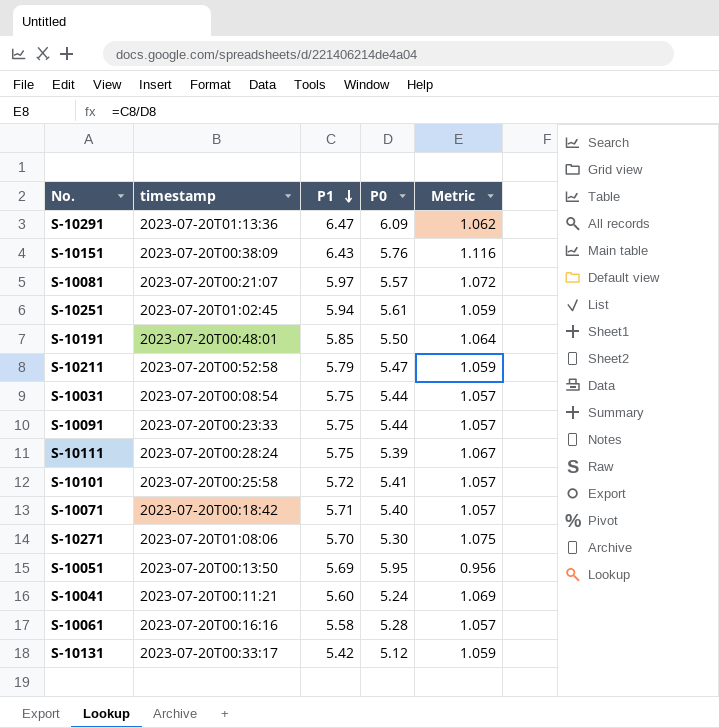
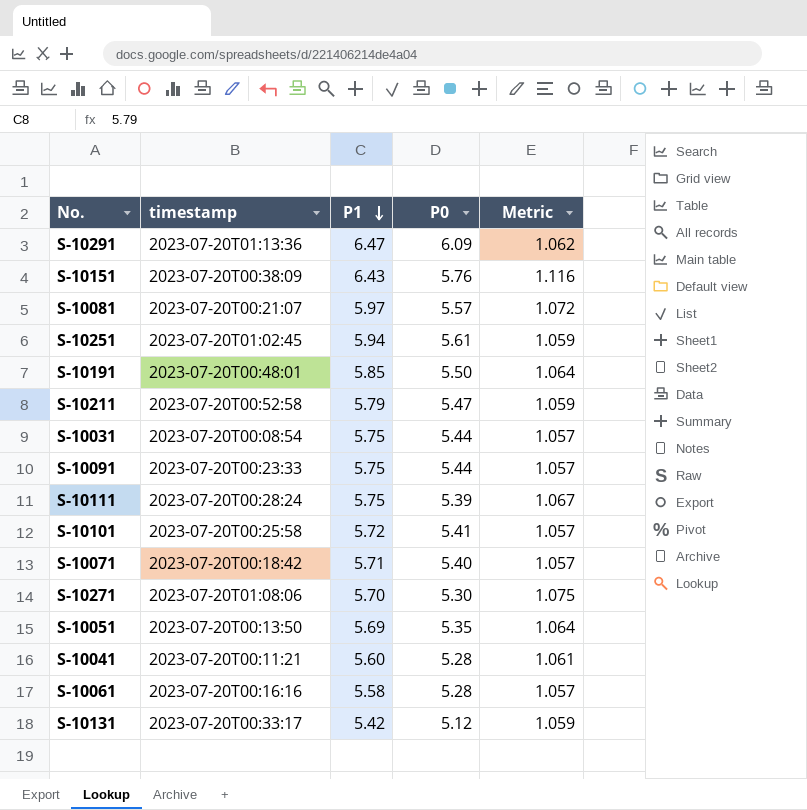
S-10051 | P0: 5.95 -> 5.35
S-10051 | Metric: 0.956 -> 1.064
S-10041 | P0: 5.24 -> 5.28
S-10041 | Metric: 1.069 -> 1.061

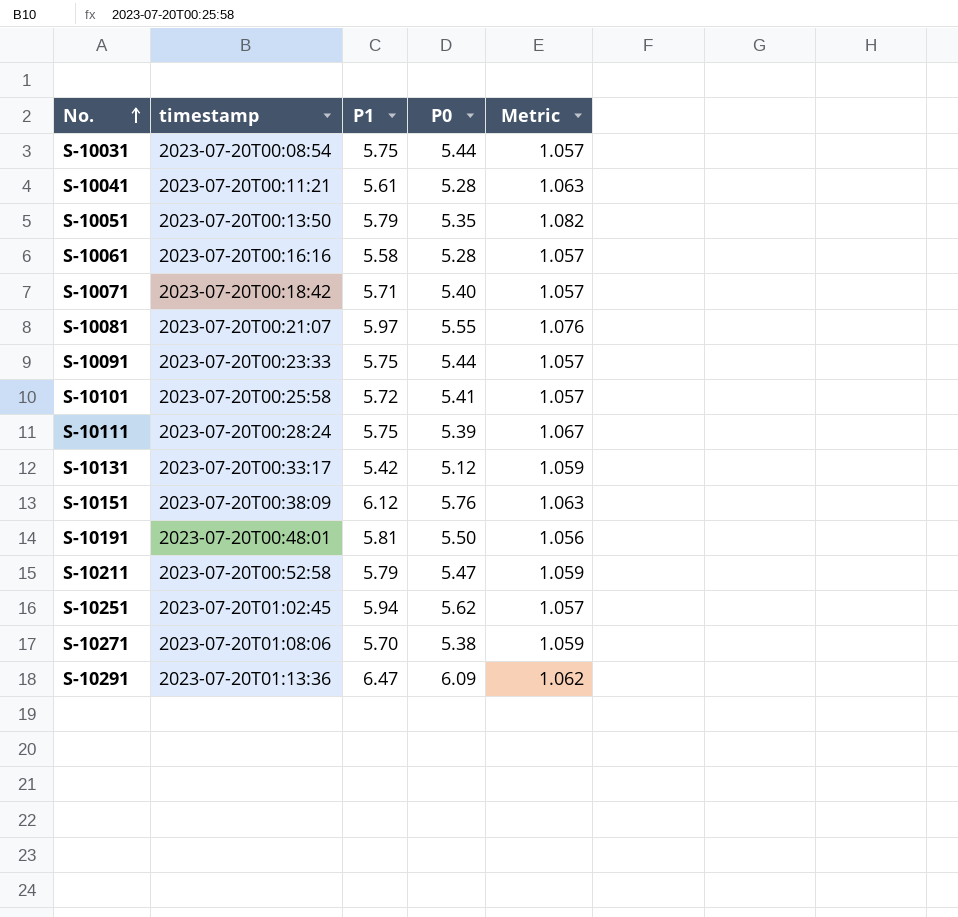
row order: P1 descending -> No. ascending
S-10041 | P1: 5.60 -> 5.61
S-10041 | Metric: 1.061 -> 1.063
S-10051 | P1: 5.69 -> 5.79
S-10051 | Metric: 1.064 -> 1.082
S-10081 | P0: 5.57 -> 5.55
S-10081 | Metric: 1.072 -> 1.076
S-10151 | P1: 6.43 -> 6.12
S-10151 | Metric: 1.116 -> 1.063
S-10191 | P1: 5.85 -> 5.81
S-10191 | Metric: 1.064 -> 1.056
S-10251 | P0: 5.61 -> 5.62
S-10251 | Metric: 1.059 -> 1.057
S-10271 | P0: 5.30 -> 5.38
S-10271 | Metric: 1.075 -> 1.059

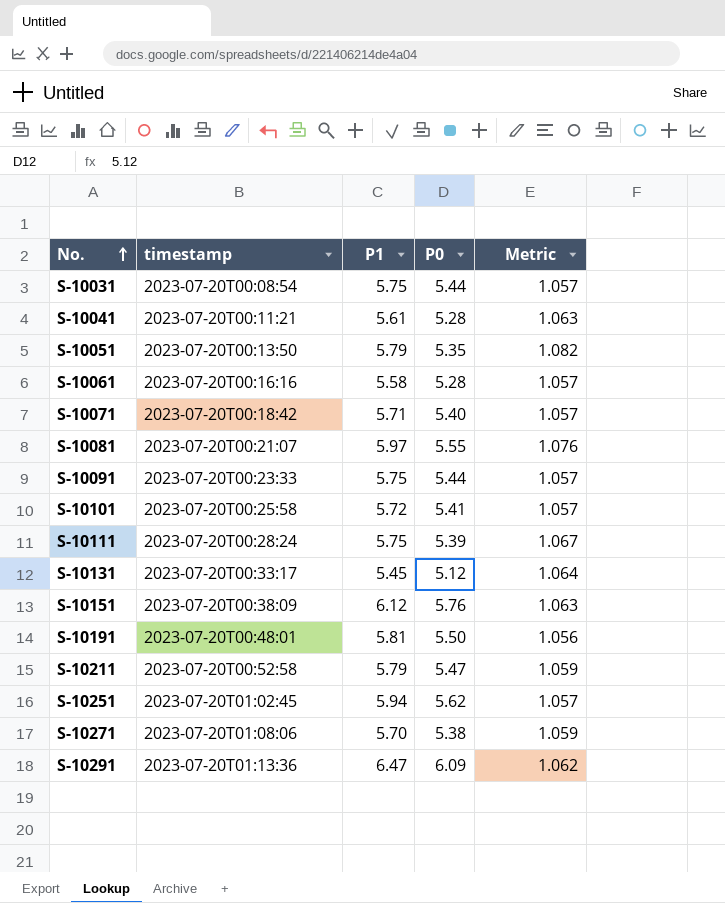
S-10131 | P1: 5.42 -> 5.45
S-10131 | Metric: 1.059 -> 1.064

